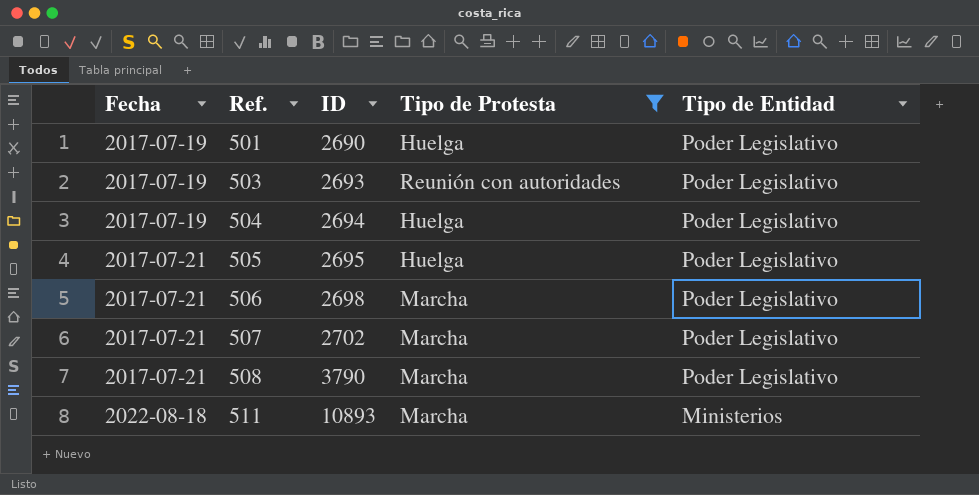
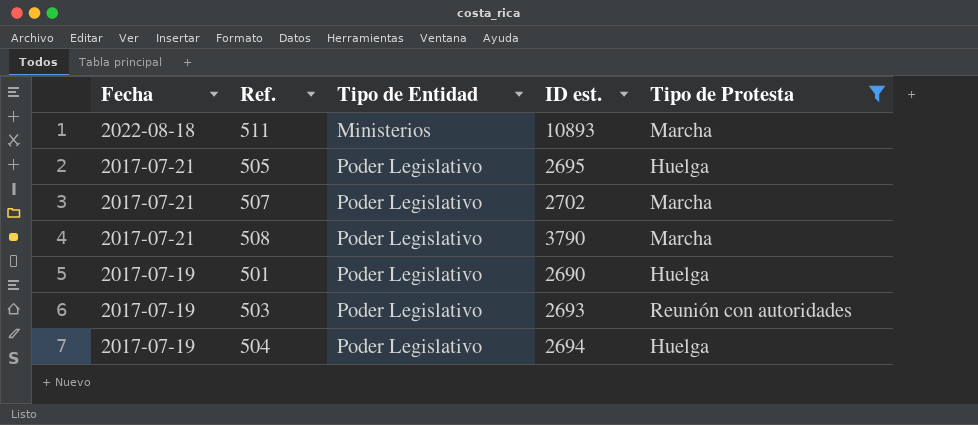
row order: Fecha ascending -> Fecha descending
column Tipo de Entidad | position: 5 -> 3
column name: ID -> ID est.
row 506: 2017-07-21 | 2698 | Marcha | Poder Legislativo -> none

